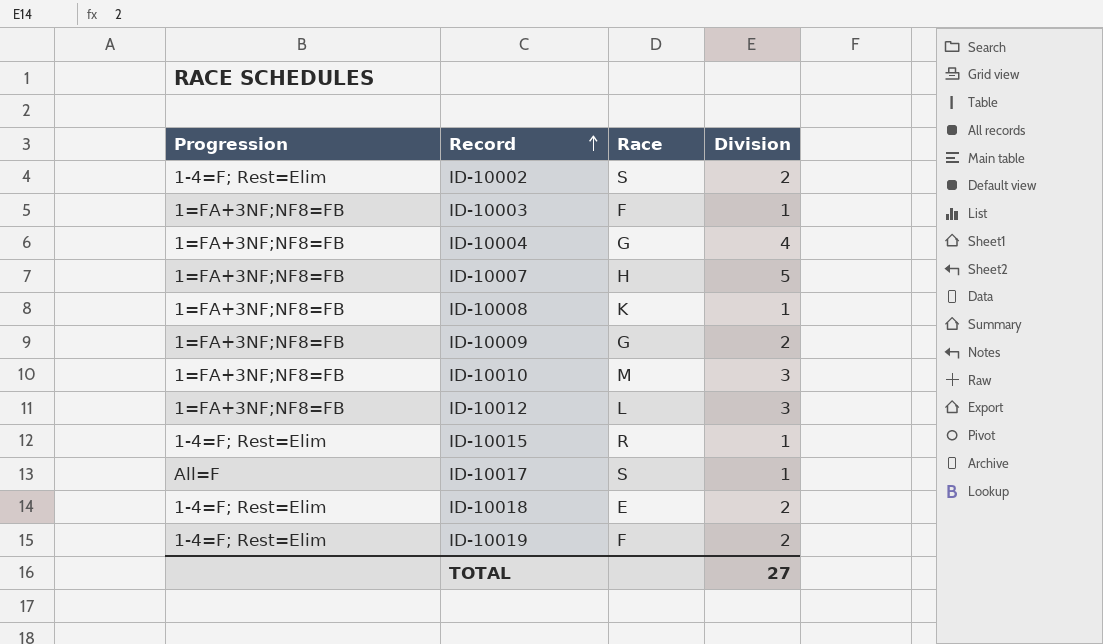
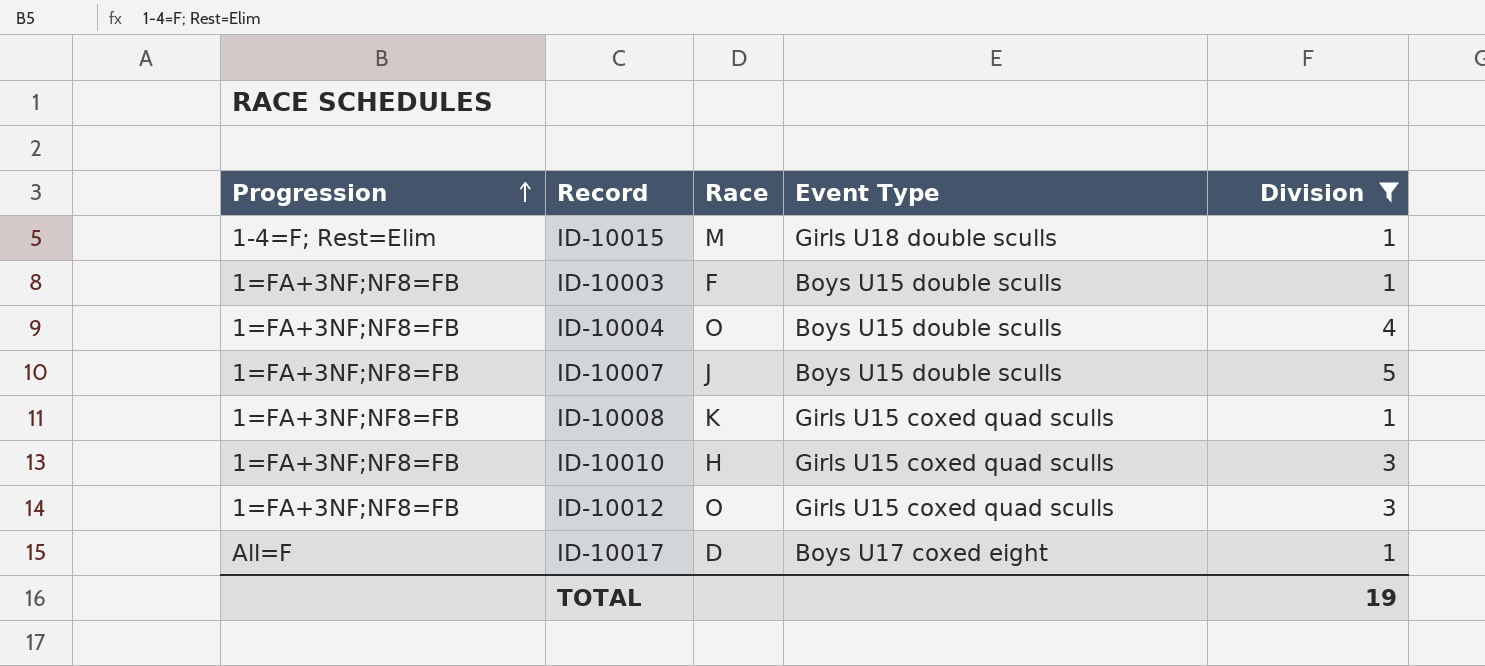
filter: none -> Division != 2
row order: Record ascending -> Progression ascending
column Event Type | position: none -> 4
ID-10015 | Race: R -> M
ID-10004 | Race: G -> O
ID-10007 | Race: H -> J
ID-10010 | Race: M -> H
ID-10012 | Race: L -> O
ID-10017 | Race: S -> D
TOTAL | Division: 27 -> 19

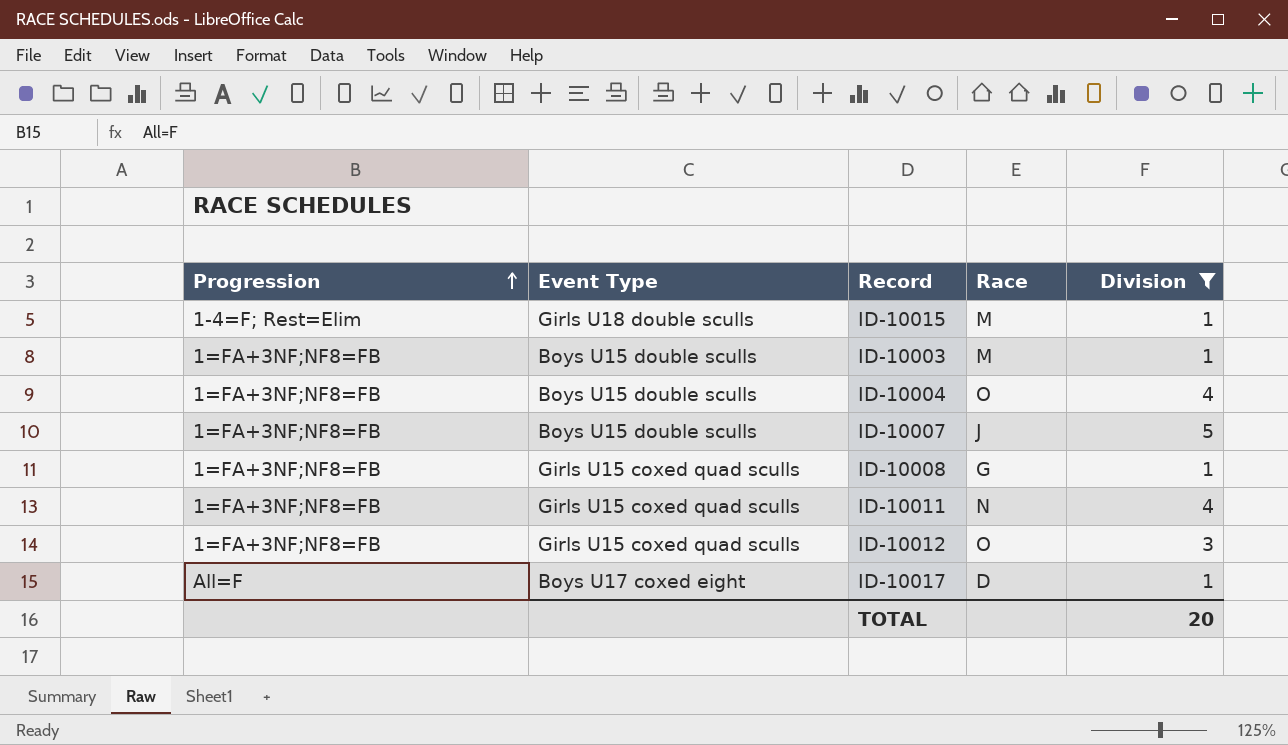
column Event Type | position: 4 -> 2
row ID-10010: 1=FA+3NF;NF8=FB | H | Girls U15 coxed quad sculls | 3 -> none
ID-10003 | Race: F -> M
ID-10008 | Race: K -> G
row ID-10011: none -> 1=FA+3NF;NF8=FB | Girls U15 coxed quad sculls | N | 4
TOTAL | Division: 19 -> 20

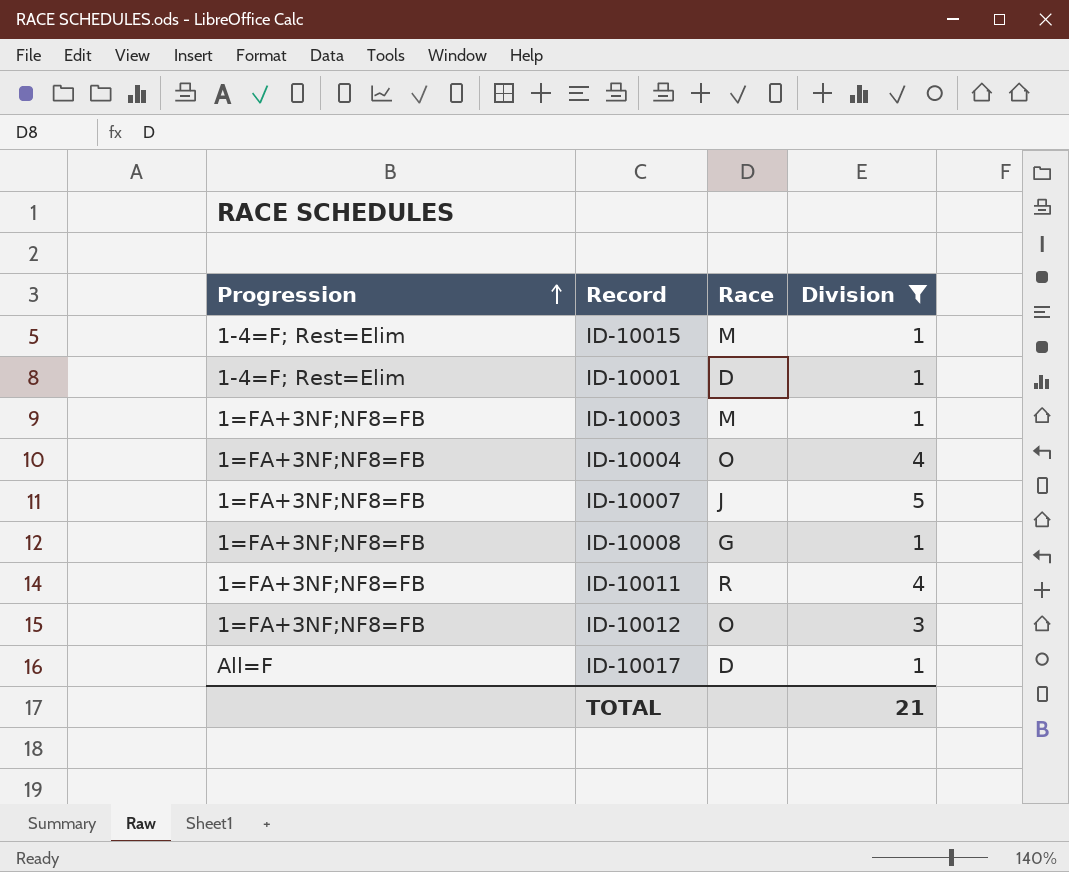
column Event Type | position: 2 -> none
row ID-10001: none -> 1-4=F; Rest=Elim | D | 1
ID-10011 | Race: N -> R
TOTAL | Division: 20 -> 21

